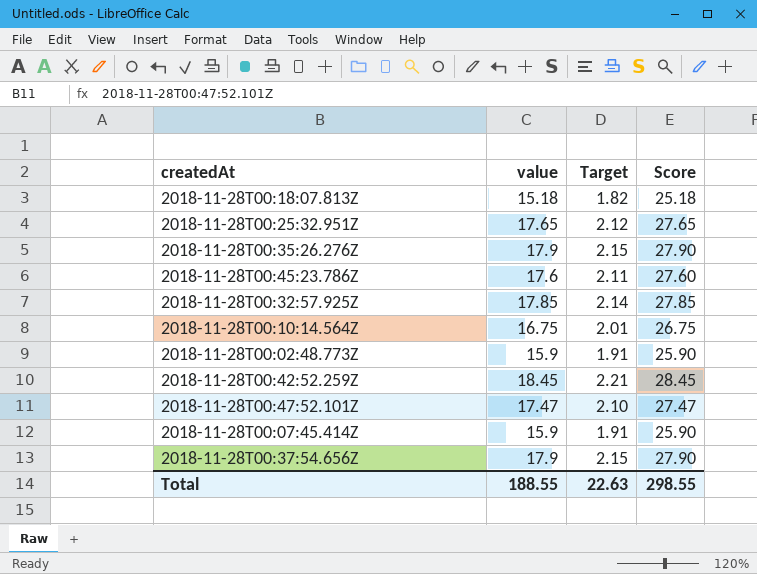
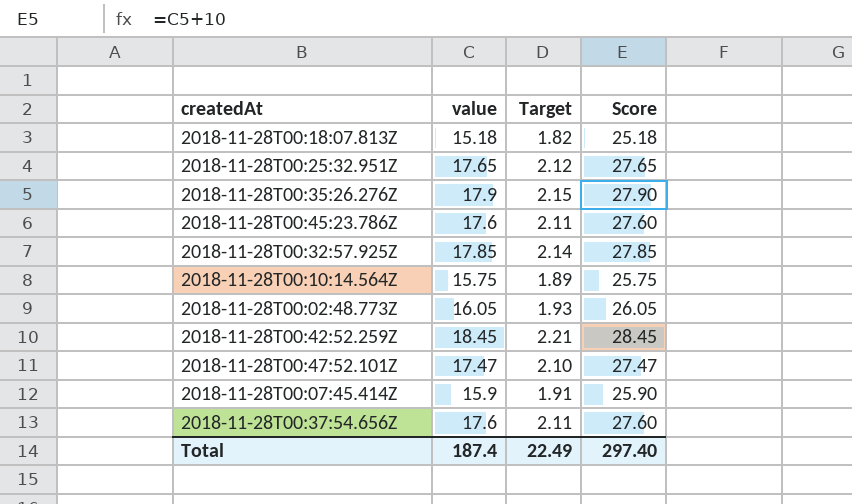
2018-11-28T00:10:14.564Z | value: 16.75 -> 15.75
2018-11-28T00:10:14.564Z | Target: 2.01 -> 1.89
2018-11-28T00:10:14.564Z | Score: 26.75 -> 25.75
2018-11-28T00:02:48.773Z | value: 15.9 -> 16.05
2018-11-28T00:02:48.773Z | Target: 1.91 -> 1.93
2018-11-28T00:02:48.773Z | Score: 25.90 -> 26.05
2018-11-28T00:37:54.656Z | value: 17.9 -> 17.6
2018-11-28T00:37:54.656Z | Target: 2.15 -> 2.11
2018-11-28T00:37:54.656Z | Score: 27.90 -> 27.60
Total | value: 188.55 -> 187.4
Total | Target: 22.63 -> 22.49
Total | Score: 298.55 -> 297.40

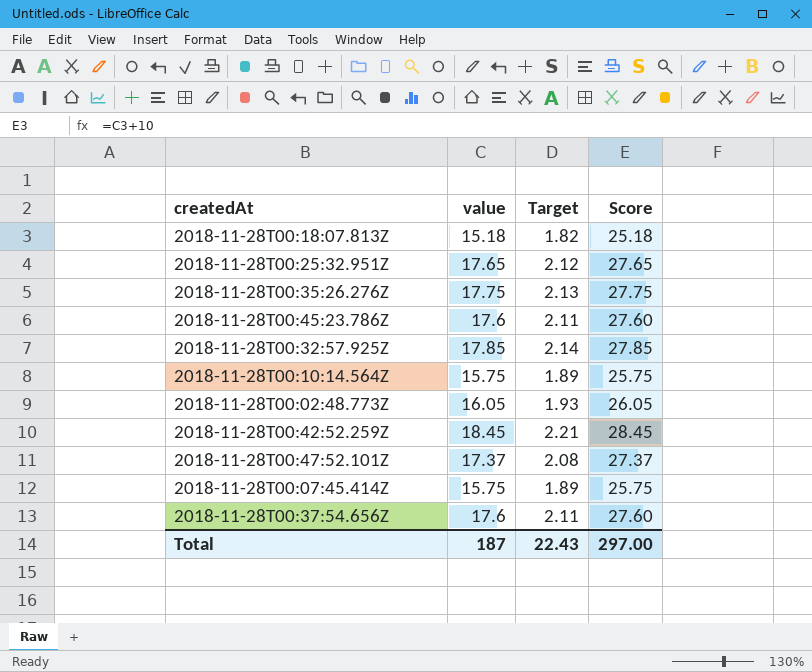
2018-11-28T00:35:26.276Z | value: 17.9 -> 17.75
2018-11-28T00:35:26.276Z | Target: 2.15 -> 2.13
2018-11-28T00:35:26.276Z | Score: 27.90 -> 27.75
2018-11-28T00:47:52.101Z | value: 17.47 -> 17.37
2018-11-28T00:47:52.101Z | Target: 2.10 -> 2.08
2018-11-28T00:47:52.101Z | Score: 27.47 -> 27.37
2018-11-28T00:07:45.414Z | value: 15.9 -> 15.75
2018-11-28T00:07:45.414Z | Target: 1.91 -> 1.89
2018-11-28T00:07:45.414Z | Score: 25.90 -> 25.75
Total | value: 187.4 -> 187
Total | Target: 22.49 -> 22.43
Total | Score: 297.40 -> 297.00

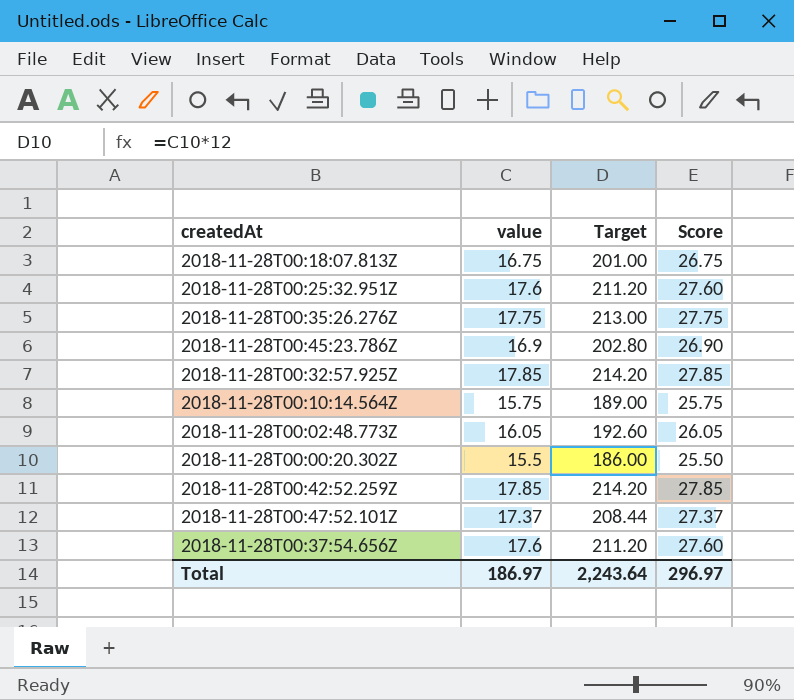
column Target | formula: [value] * 0.12 -> [value] * 12
row 2018-11-28T00:07:45.414Z: 15.75 | 1.89 | 25.75 -> none
2018-11-28T00:18:07.813Z | value: 15.18 -> 16.75
2018-11-28T00:18:07.813Z | Score: 25.18 -> 26.75
2018-11-28T00:25:32.951Z | value: 17.65 -> 17.6
2018-11-28T00:25:32.951Z | Score: 27.65 -> 27.60
2018-11-28T00:45:23.786Z | value: 17.6 -> 16.9
2018-11-28T00:45:23.786Z | Score: 27.60 -> 26.90
row 2018-11-28T00:00:20.302Z: none -> 15.5 | 186.00 | 25.50
2018-11-28T00:42:52.259Z | value: 18.45 -> 17.85
2018-11-28T00:42:52.259Z | Score: 28.45 -> 27.85
Total | value: 187 -> 186.97
Total | Target: 22.43 -> 2,243.64
Total | Score: 297.00 -> 296.97

